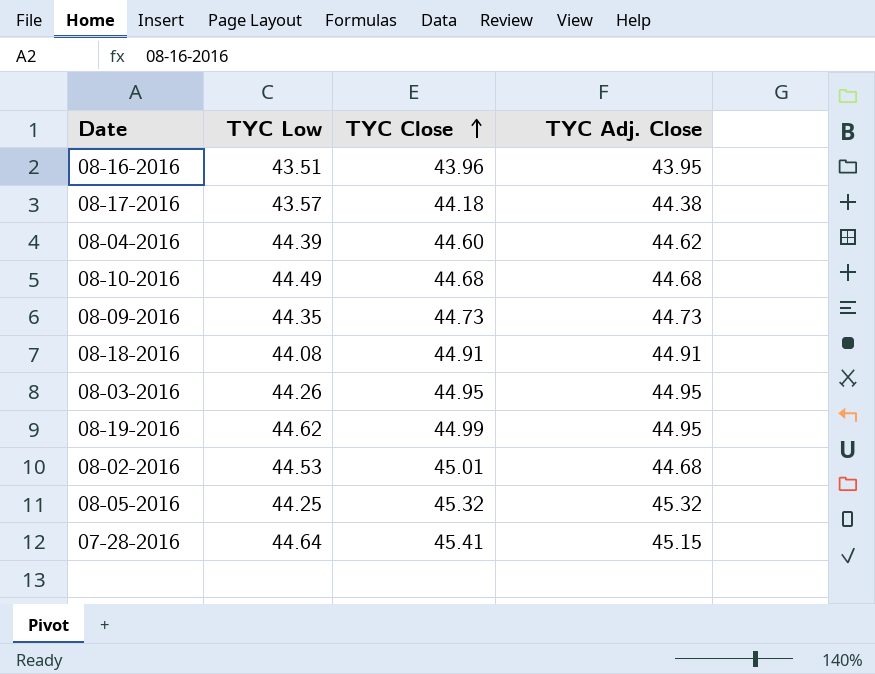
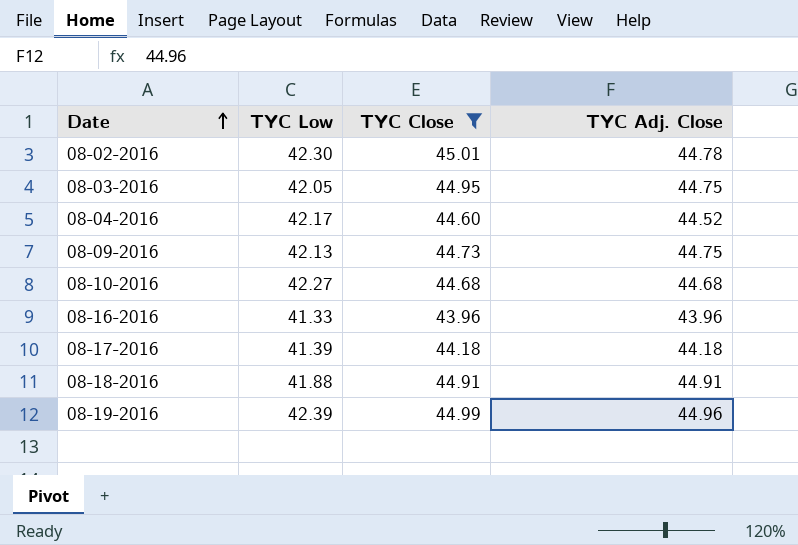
filter: none -> TYC Close <= 45.01
row order: TYC Close ascending -> Date ascending
08-02-2016 | TYC Low: 44.53 -> 42.30
08-02-2016 | TYC Adj. Close: 44.68 -> 44.78
08-03-2016 | TYC Low: 44.26 -> 42.05
08-03-2016 | TYC Adj. Close: 44.95 -> 44.75
08-04-2016 | TYC Low: 44.39 -> 42.17
08-04-2016 | TYC Adj. Close: 44.62 -> 44.52
08-09-2016 | TYC Low: 44.35 -> 42.13
08-09-2016 | TYC Adj. Close: 44.73 -> 44.75
08-10-2016 | TYC Low: 44.49 -> 42.27
08-16-2016 | TYC Low: 43.51 -> 41.33
08-16-2016 | TYC Adj. Close: 43.95 -> 43.96
08-17-2016 | TYC Low: 43.57 -> 41.39
08-17-2016 | TYC Adj. Close: 44.38 -> 44.18
08-18-2016 | TYC Low: 44.08 -> 41.88
08-19-2016 | TYC Low: 44.62 -> 42.39
08-19-2016 | TYC Adj. Close: 44.95 -> 44.96

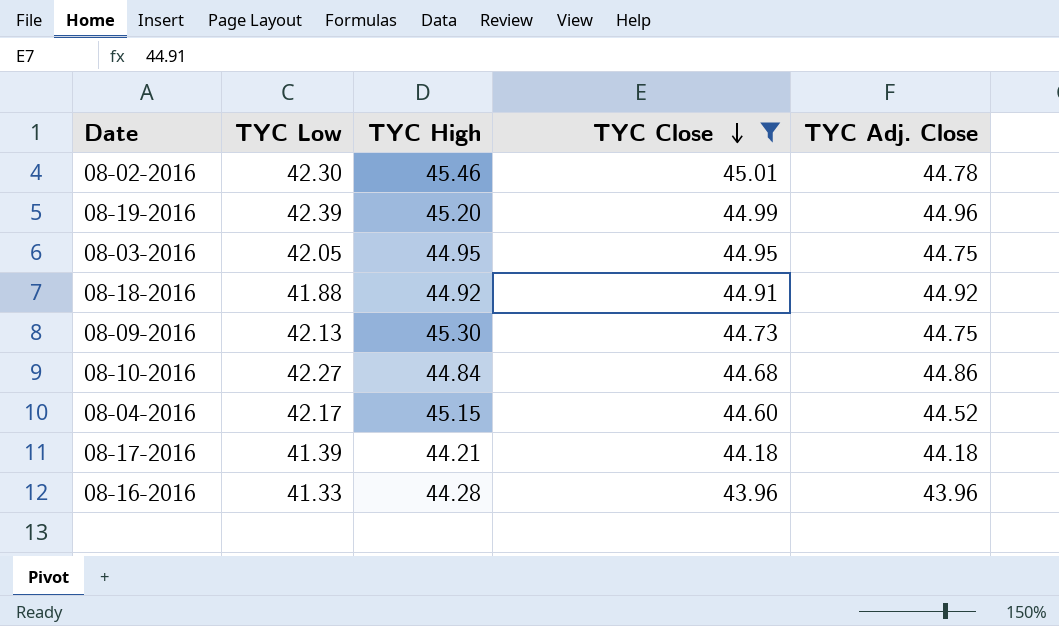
row order: Date ascending -> TYC Close descending
column TYC High | position: none -> 3
08-18-2016 | TYC Adj. Close: 44.91 -> 44.92
08-10-2016 | TYC Adj. Close: 44.68 -> 44.86

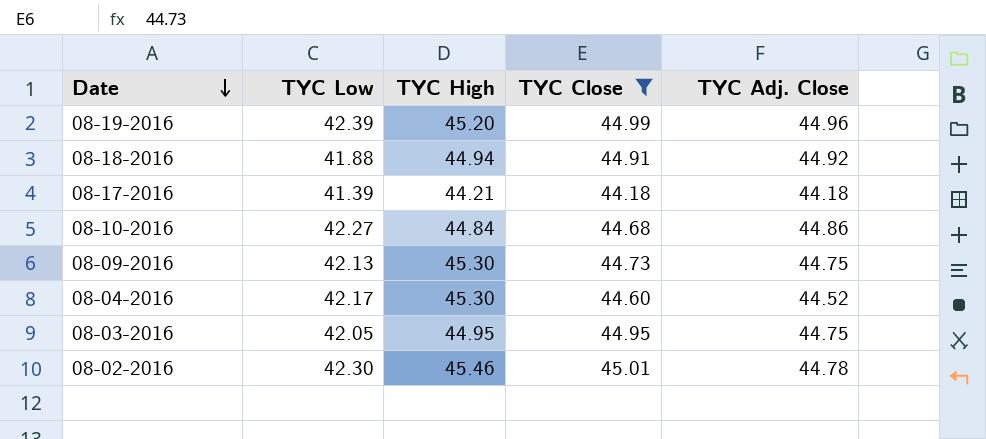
row order: TYC Close descending -> Date descending
row 08-16-2016: 41.33 | 44.28 | 43.96 | 43.96 -> none
08-18-2016 | TYC High: 44.92 -> 44.94
08-04-2016 | TYC High: 45.15 -> 45.30

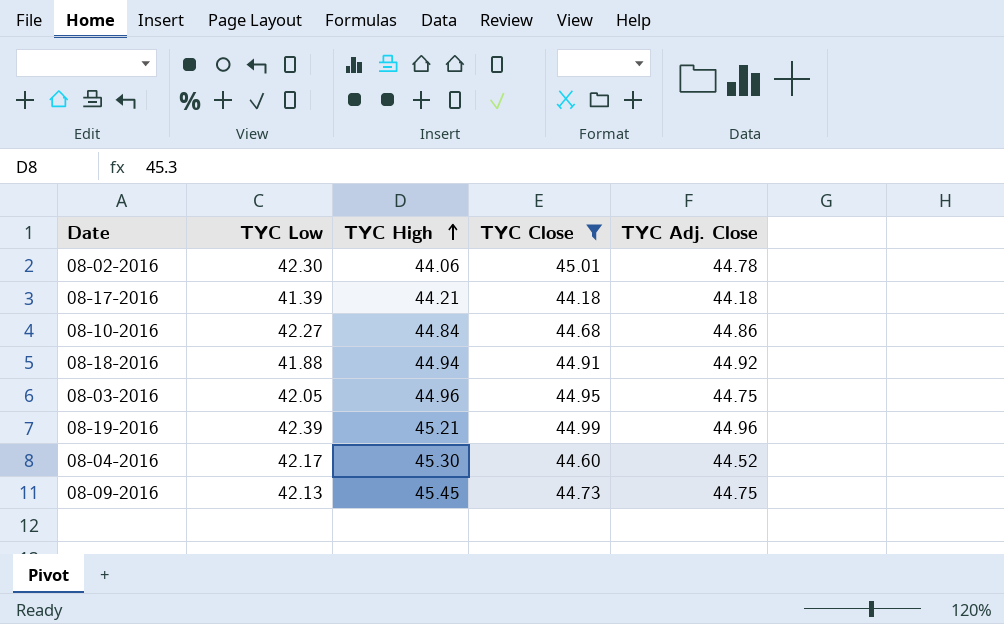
row order: Date descending -> TYC High ascending
08-02-2016 | TYC High: 45.46 -> 44.06
08-03-2016 | TYC High: 44.95 -> 44.96
08-19-2016 | TYC High: 45.20 -> 45.21
08-09-2016 | TYC High: 45.30 -> 45.45

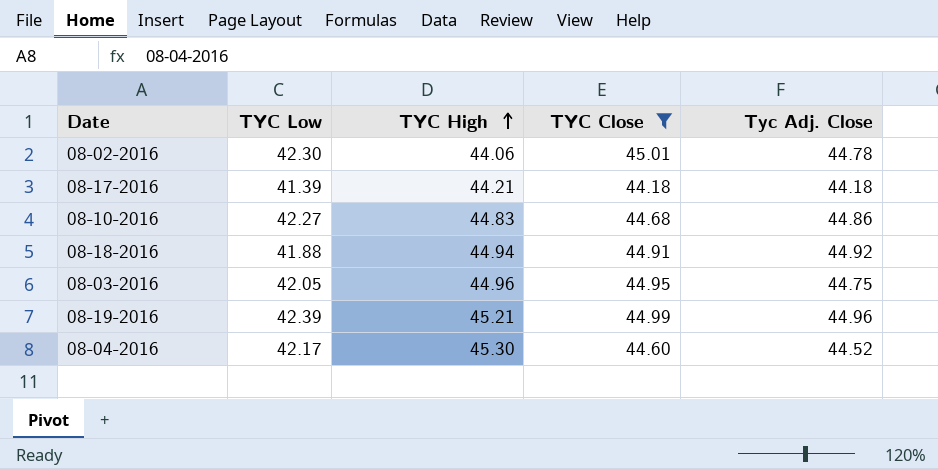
column name: TYC Adj. Close -> Tyc Adj. Close
row 08-09-2016: 42.13 | 45.45 | 44.73 | 44.75 -> none
08-10-2016 | TYC High: 44.84 -> 44.83

